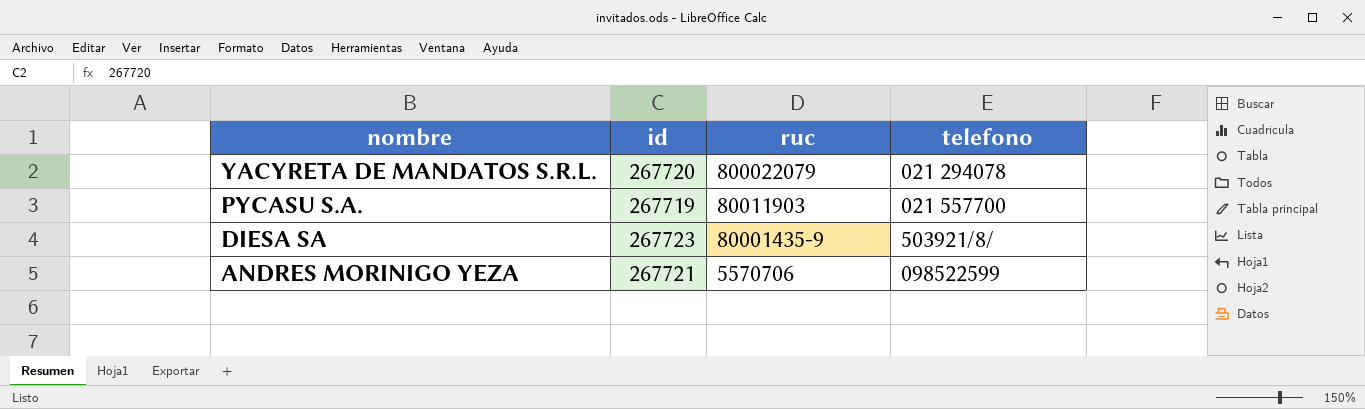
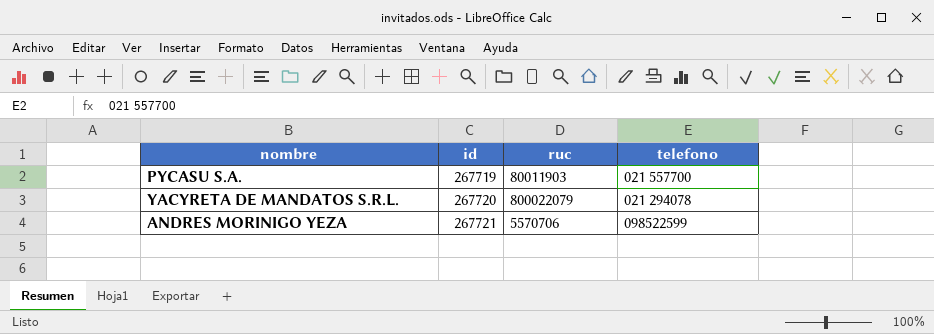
row order: nombre descending -> id ascending
row DIESA SA: 267723 | 80001435-9 | 503921/8/ -> none

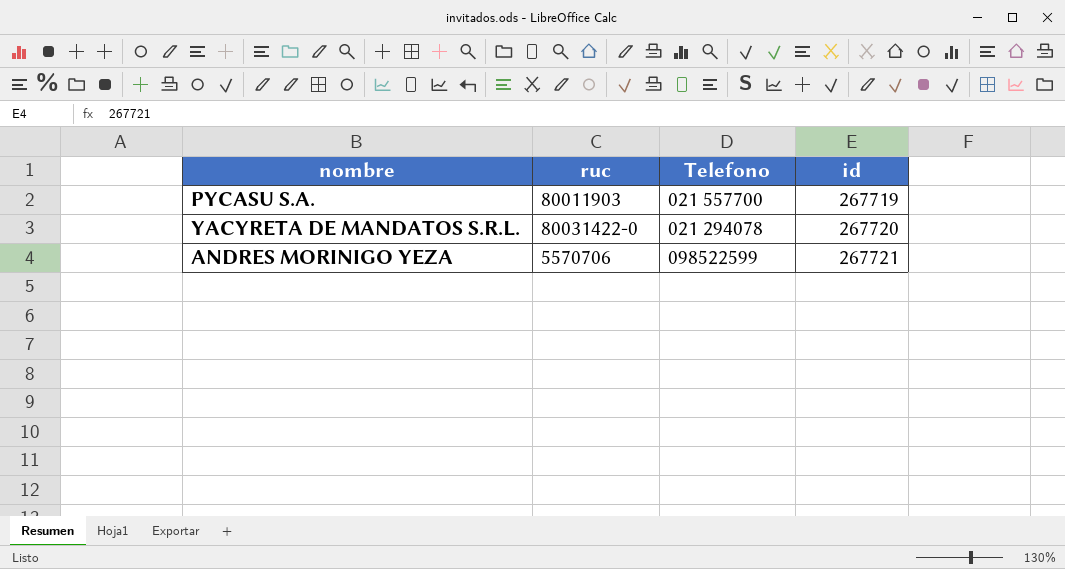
column name: telefono -> Telefono
column id | position: 2 -> 4
YACYRETA DE MANDATOS S.R.L. | ruc: 800022079 -> 80031422-0

